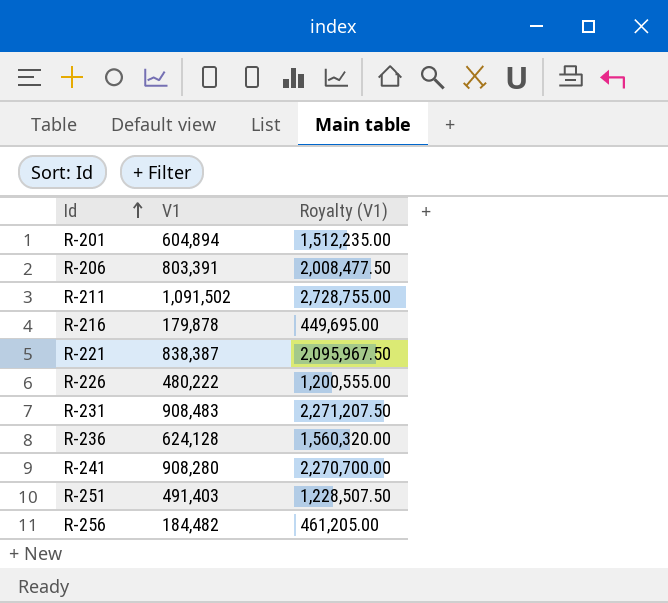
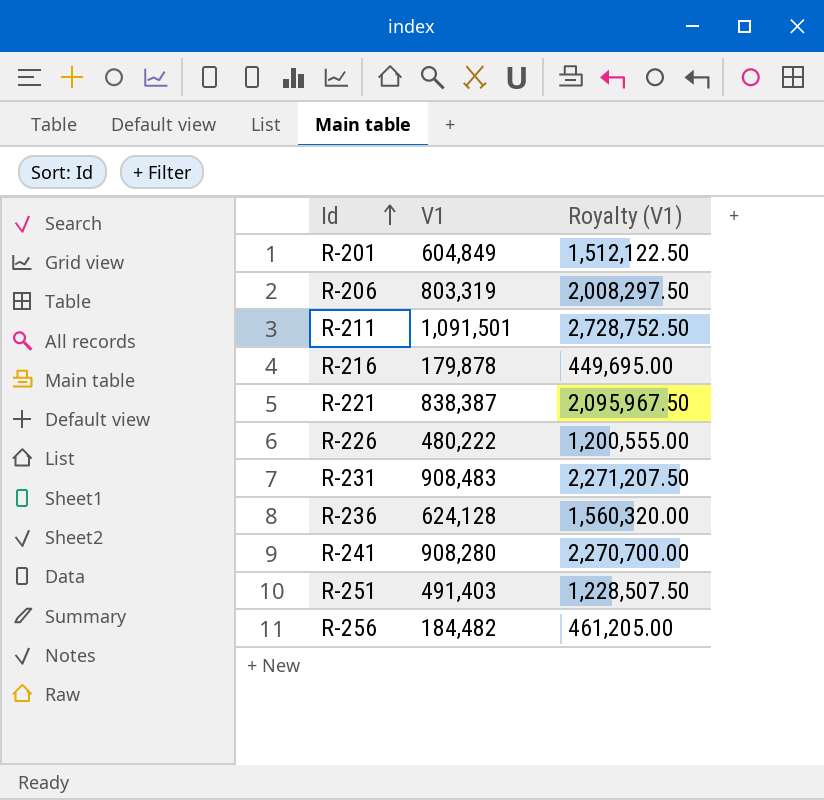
R-201 | V1: 604,894 -> 604,849
R-201 | Royalty (V1): 1,512,235.00 -> 1,512,122.50
R-206 | V1: 803,391 -> 803,319
R-206 | Royalty (V1): 2,008,477.50 -> 2,008,297.50
R-211 | V1: 1,091,502 -> 1,091,501
R-211 | Royalty (V1): 2,728,755.00 -> 2,728,752.50

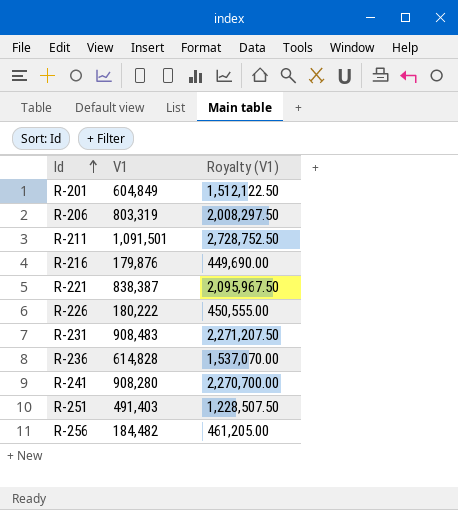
R-216 | V1: 179,878 -> 179,876
R-216 | Royalty (V1): 449,695.00 -> 449,690.00
R-226 | V1: 480,222 -> 180,222
R-226 | Royalty (V1): 1,200,555.00 -> 450,555.00
R-236 | V1: 624,128 -> 614,828
R-236 | Royalty (V1): 1,560,320.00 -> 1,537,070.00

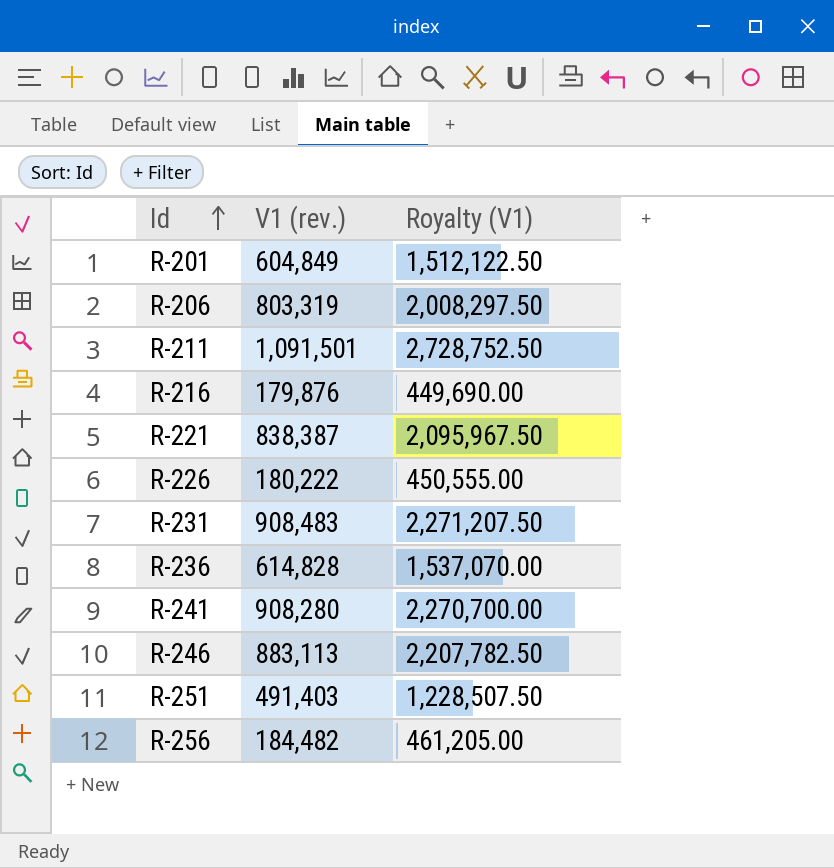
column name: V1 -> V1 (rev.)
row R-246: none -> 883,113 | 2,207,782.50

